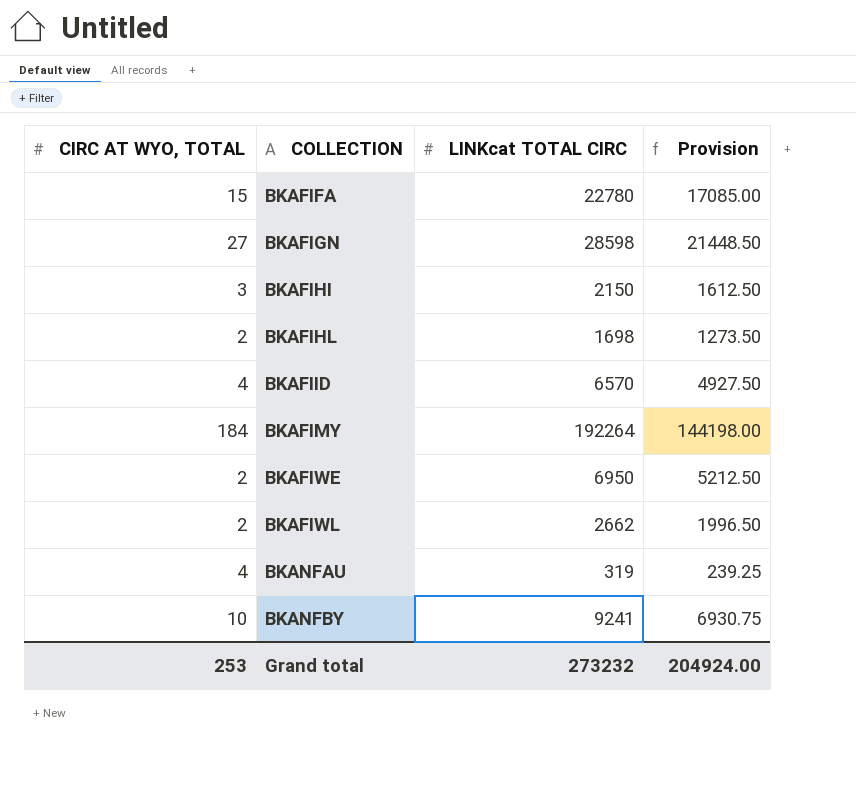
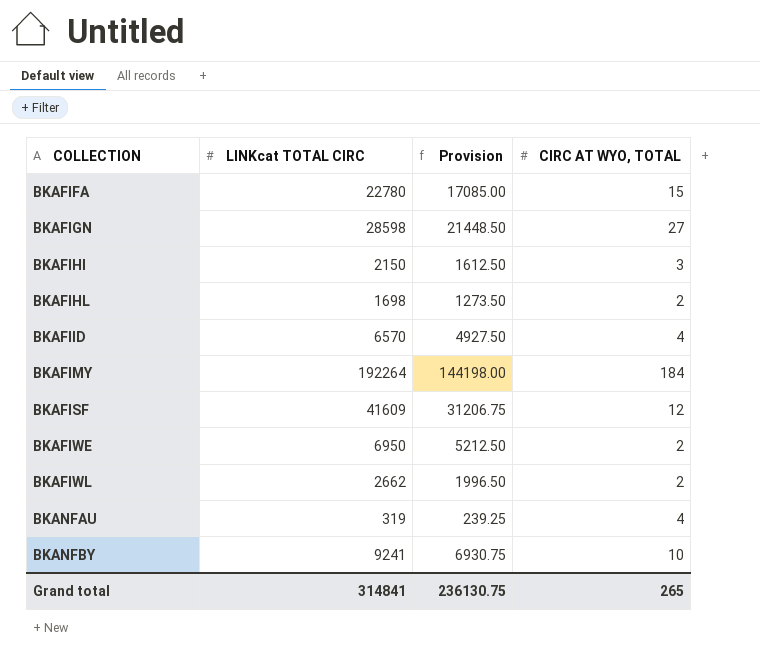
column CIRC AT WYO, TOTAL | position: 1 -> 4
row BKAFISF: none -> 41609 | 31206.75 | 12
Grand total | LINKcat TOTAL CIRC: 273232 -> 314841
Grand total | Provision: 204924.00 -> 236130.75
Grand total | CIRC AT WYO, TOTAL: 253 -> 265

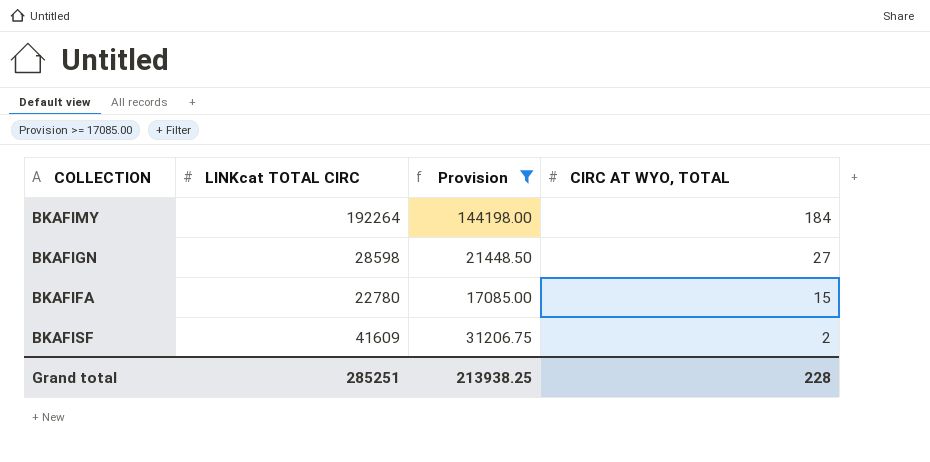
filter: none -> Provision >= 17085.00
row order: COLLECTION ascending -> CIRC AT WYO, TOTAL descending
BKAFISF | CIRC AT WYO, TOTAL: 12 -> 2
Grand total | LINKcat TOTAL CIRC: 314841 -> 285251
Grand total | Provision: 236130.75 -> 213938.25
Grand total | CIRC AT WYO, TOTAL: 265 -> 228

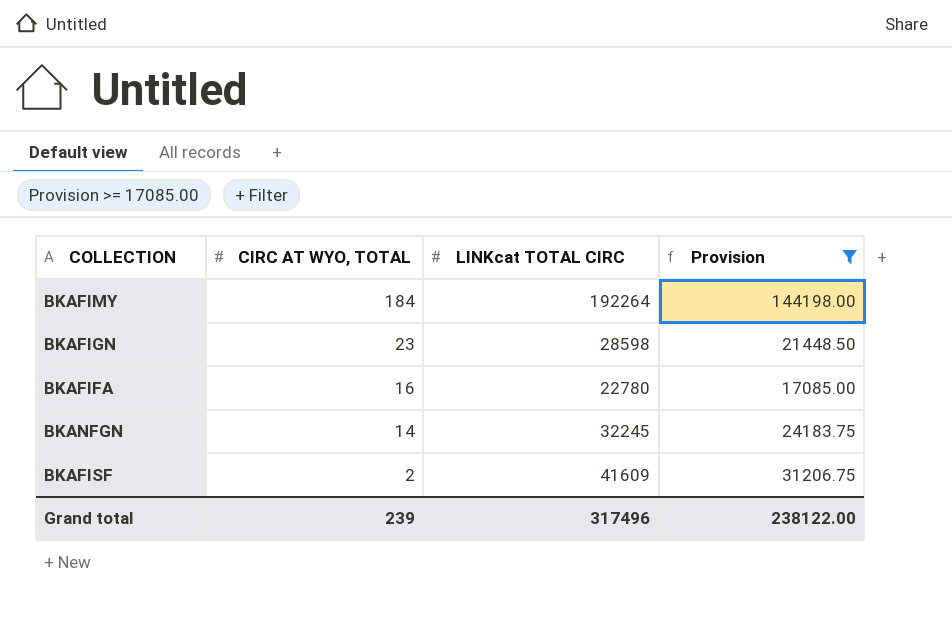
column CIRC AT WYO, TOTAL | position: 4 -> 2
BKAFIGN | CIRC AT WYO, TOTAL: 27 -> 23
BKAFIFA | CIRC AT WYO, TOTAL: 15 -> 16
row BKANFGN: none -> 14 | 32245 | 24183.75
Grand total | CIRC AT WYO, TOTAL: 228 -> 239
Grand total | LINKcat TOTAL CIRC: 285251 -> 317496
Grand total | Provision: 213938.25 -> 238122.00

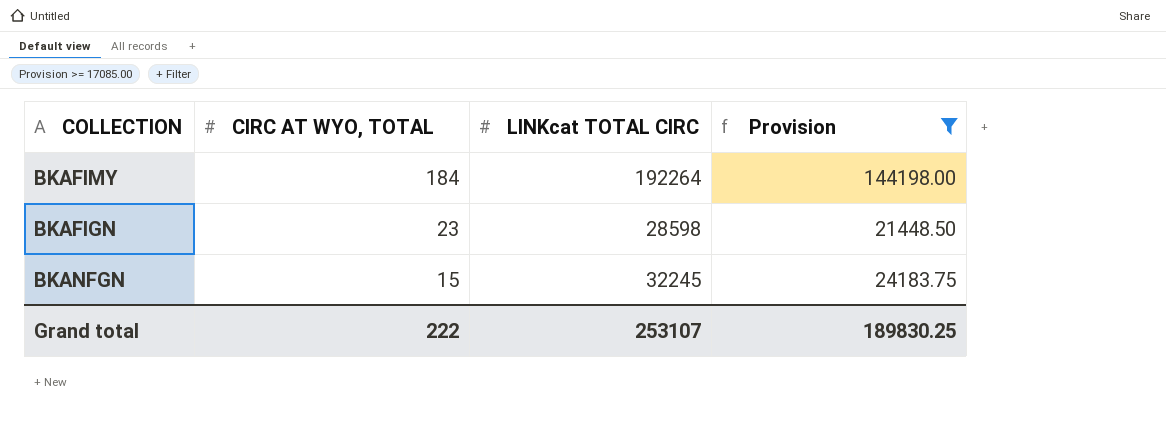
row BKAFIFA: 16 | 22780 | 17085.00 -> none
row BKAFISF: 2 | 41609 | 31206.75 -> none
BKANFGN | CIRC AT WYO, TOTAL: 14 -> 15
Grand total | CIRC AT WYO, TOTAL: 239 -> 222
Grand total | LINKcat TOTAL CIRC: 317496 -> 253107
Grand total | Provision: 238122.00 -> 189830.25

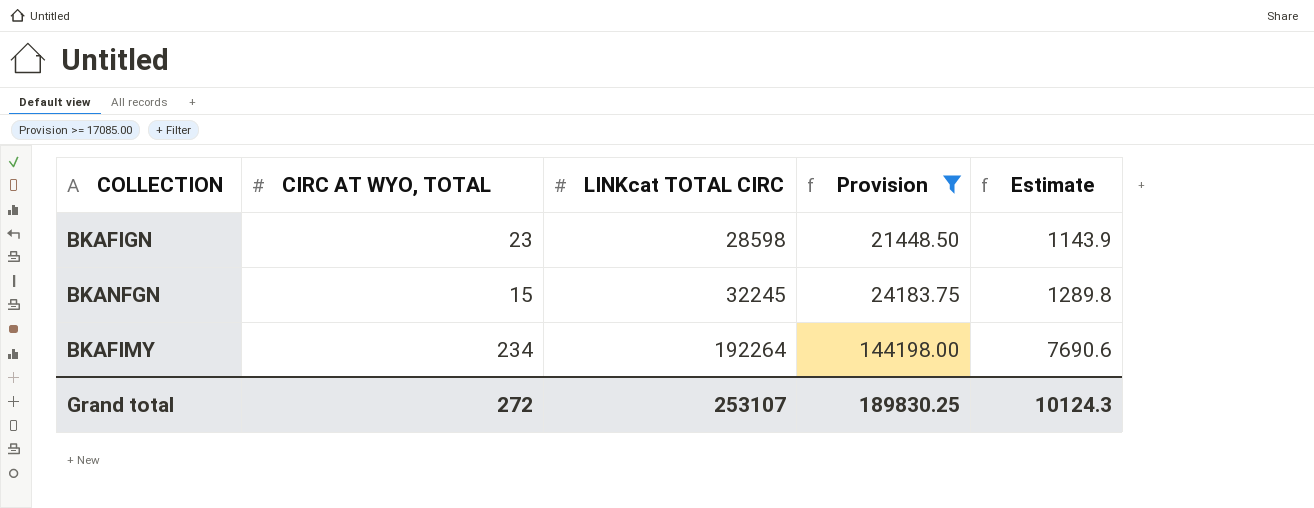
row order: CIRC AT WYO, TOTAL descending -> LINKcat TOTAL CIRC ascending
column Estimate | formula: none -> [LINKcat TOTAL CIRC] * 0.04
BKAFIMY | CIRC AT WYO, TOTAL: 184 -> 234
Grand total | CIRC AT WYO, TOTAL: 222 -> 272

